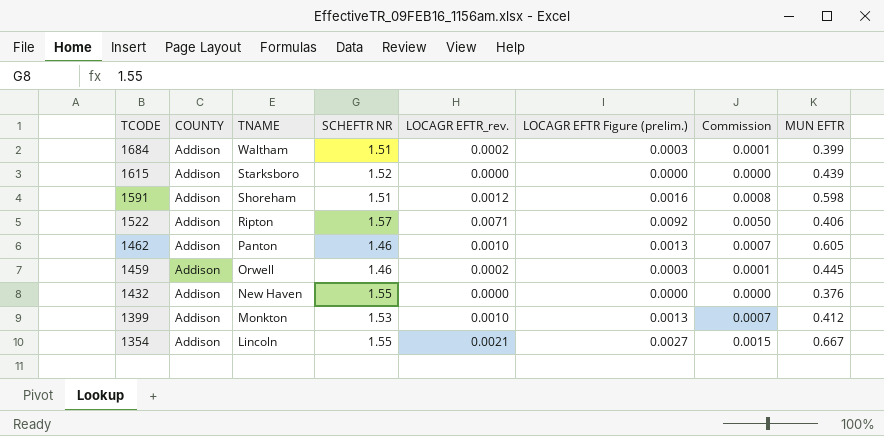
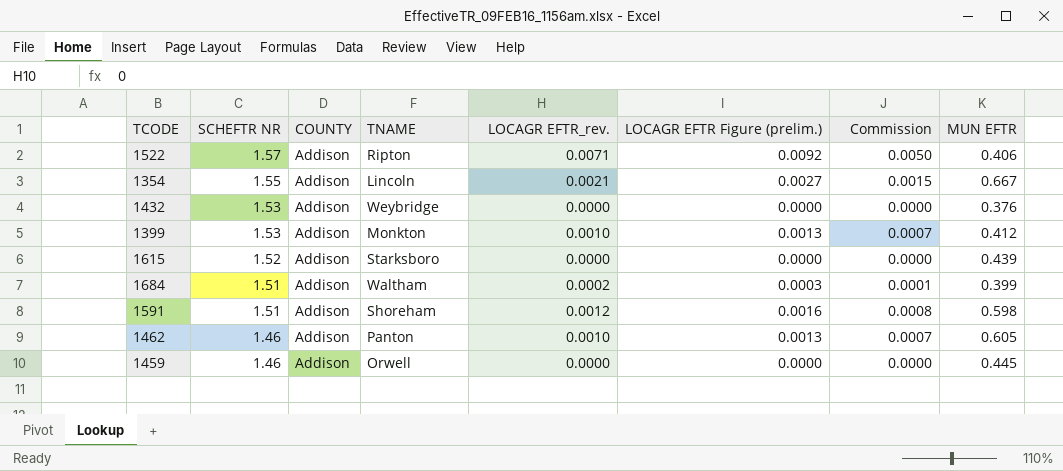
row order: TCODE descending -> SCHEFTR NR descending
column SCHEFTR NR | position: 4 -> 2
1432 | SCHEFTR NR: 1.55 -> 1.53
1432 | TNAME: New Haven -> Weybridge
1459 | LOCAGR EFTR_rev.: 0.0002 -> 0.0000
1459 | LOCAGR EFTR Figure (prelim.): 0.0003 -> 0.0000
1459 | Commission: 0.0001 -> 0.0000

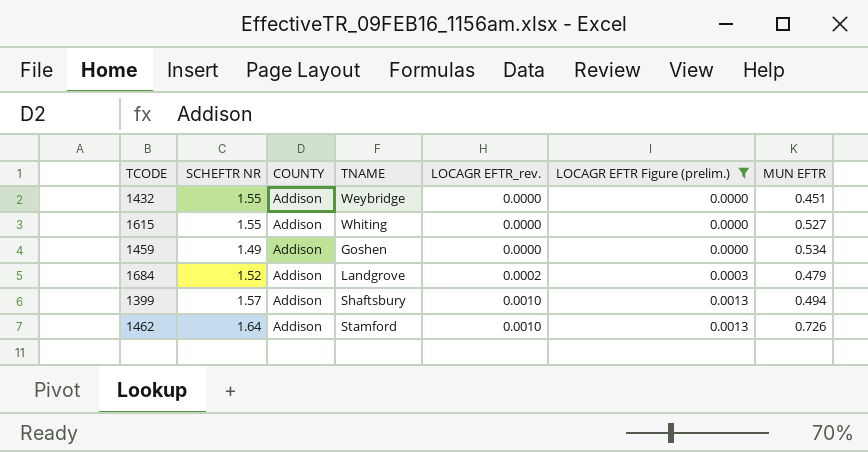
filter: none -> LOCAGR EFTR Figure (prelim.) <= 0.0013
row order: SCHEFTR NR descending -> LOCAGR EFTR_rev. ascending
column Commission | formula: [LOCAGR EFTR_rev.] * 0.7 -> none
1432 | SCHEFTR NR: 1.53 -> 1.55
1432 | MUN EFTR: 0.376 -> 0.451
1615 | SCHEFTR NR: 1.52 -> 1.55
1615 | TNAME: Starksboro -> Whiting
1615 | MUN EFTR: 0.439 -> 0.527
1459 | SCHEFTR NR: 1.46 -> 1.49
1459 | TNAME: Orwell -> Goshen
1459 | MUN EFTR: 0.445 -> 0.534
1684 | SCHEFTR NR: 1.51 -> 1.52
1684 | TNAME: Waltham -> Landgrove
1684 | MUN EFTR: 0.399 -> 0.479
1399 | SCHEFTR NR: 1.53 -> 1.57
1399 | TNAME: Monkton -> Shaftsbury
1399 | MUN EFTR: 0.412 -> 0.494
1462 | SCHEFTR NR: 1.46 -> 1.64
1462 | TNAME: Panton -> Stamford
1462 | MUN EFTR: 0.605 -> 0.726

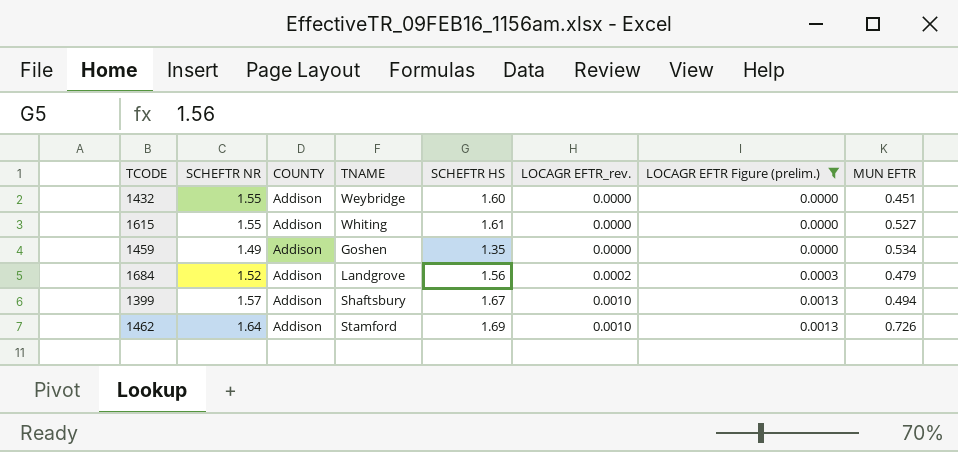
column SCHEFTR HS | position: none -> 5

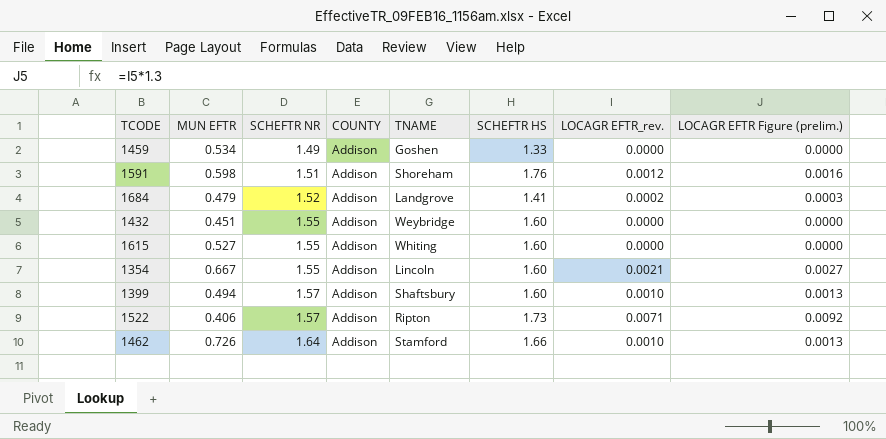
filter: LOCAGR EFTR Figure (prelim.) <= 0.0013 -> none
row order: LOCAGR EFTR_rev. ascending -> SCHEFTR NR ascending
column MUN EFTR | position: 8 -> 2
1459 | SCHEFTR HS: 1.35 -> 1.33
1684 | SCHEFTR HS: 1.56 -> 1.41
1615 | SCHEFTR HS: 1.61 -> 1.60
1399 | SCHEFTR HS: 1.67 -> 1.60
1462 | SCHEFTR HS: 1.69 -> 1.66

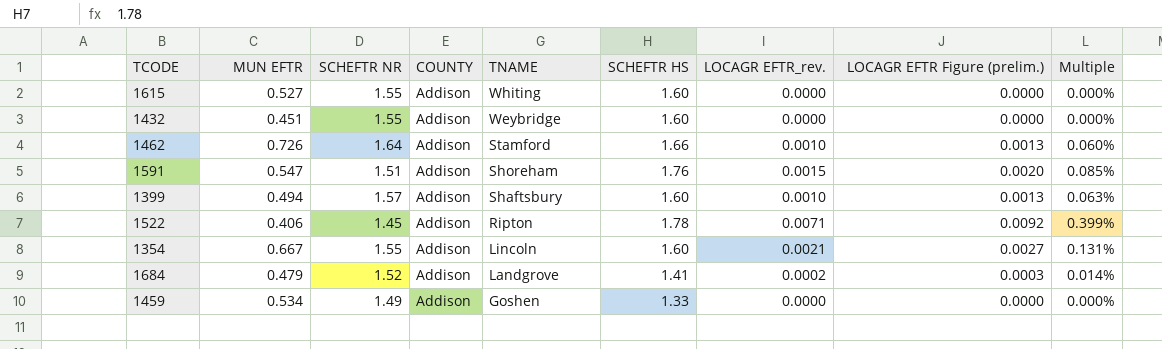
row order: SCHEFTR NR ascending -> TNAME descending
column Multiple | formula: none -> [LOCAGR EFTR_rev.] / [SCHEFTR HS]
1591 | MUN EFTR: 0.598 -> 0.547
1591 | LOCAGR EFTR_rev.: 0.0012 -> 0.0015
1591 | LOCAGR EFTR Figure (prelim.): 0.0016 -> 0.0020
1522 | SCHEFTR NR: 1.57 -> 1.45
1522 | SCHEFTR HS: 1.73 -> 1.78

